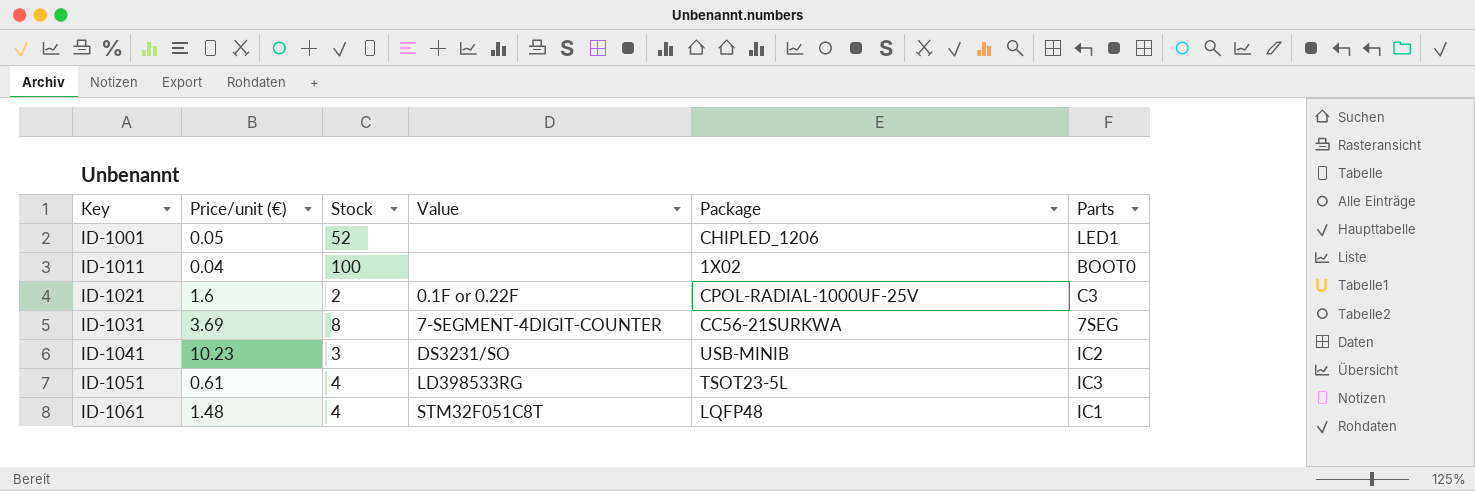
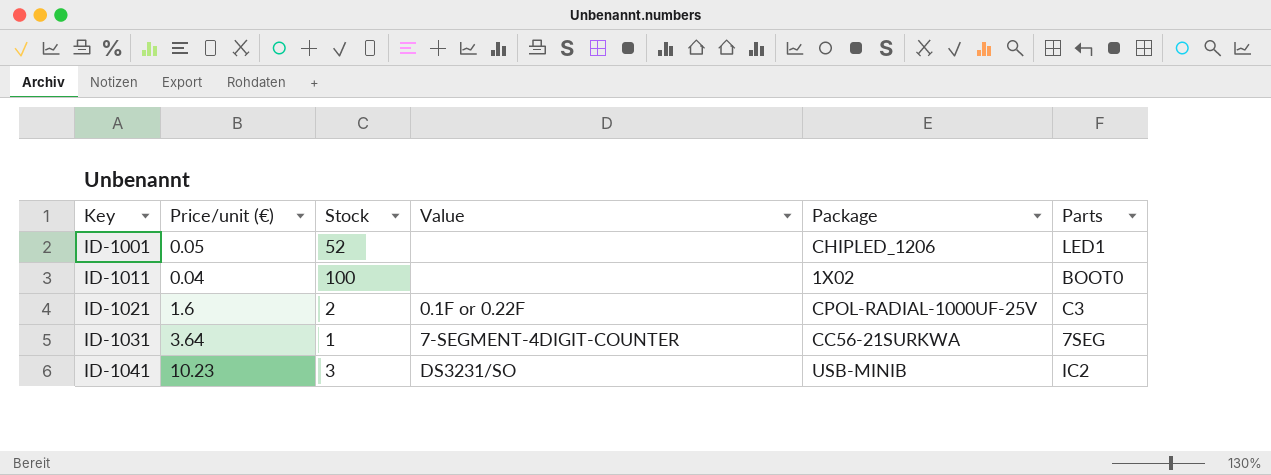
row ID-1051: 0.61 | 4 | LD398533RG | TSOT23-5L | IC3 -> none
row ID-1061: 1.48 | 4 | STM32F051C8T | LQFP48 | IC1 -> none
ID-1031 | Price/unit (€): 3.69 -> 3.64
ID-1031 | Stock: 8 -> 1

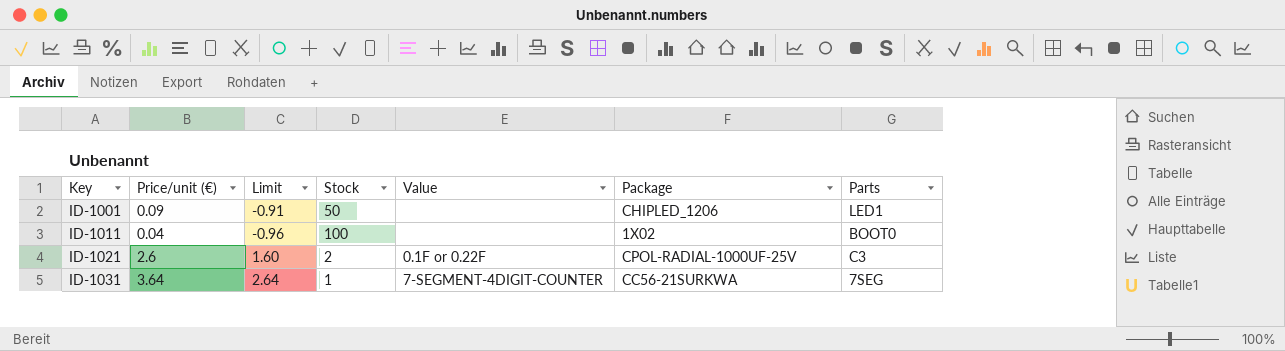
column Limit | formula: none -> [Price/unit (€)] - 1
row ID-1041: 10.23 | 3 | DS3231/SO | USB-MINIB | IC2 -> none
ID-1001 | Price/unit (€): 0.05 -> 0.09
ID-1001 | Stock: 52 -> 50
ID-1021 | Price/unit (€): 1.6 -> 2.6

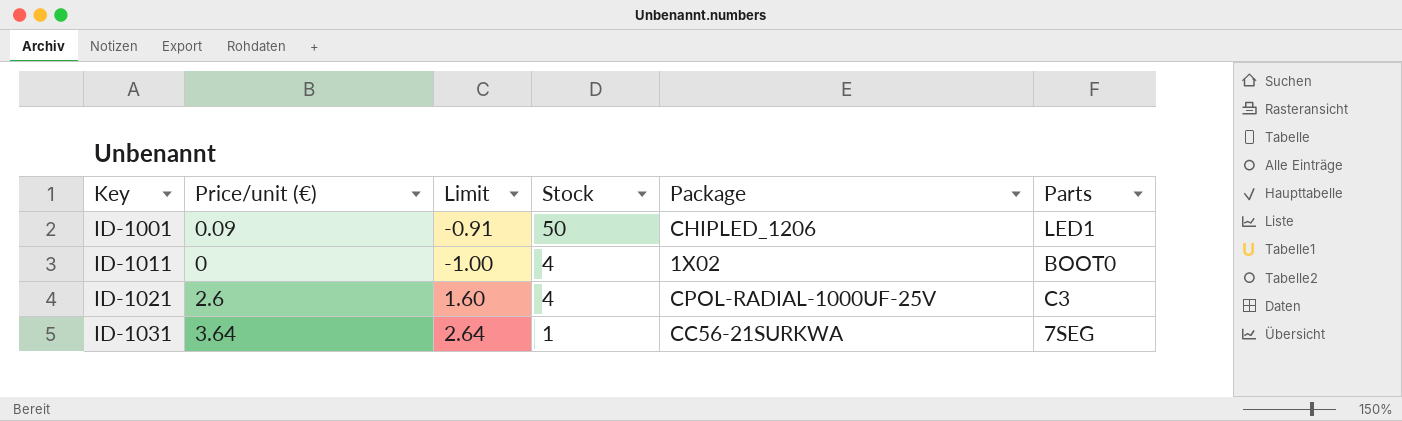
column Value | position: 5 -> none
ID-1011 | Price/unit (€): 0.04 -> 0
ID-1011 | Limit: -0.96 -> -1.00
ID-1011 | Stock: 100 -> 4
ID-1021 | Stock: 2 -> 4

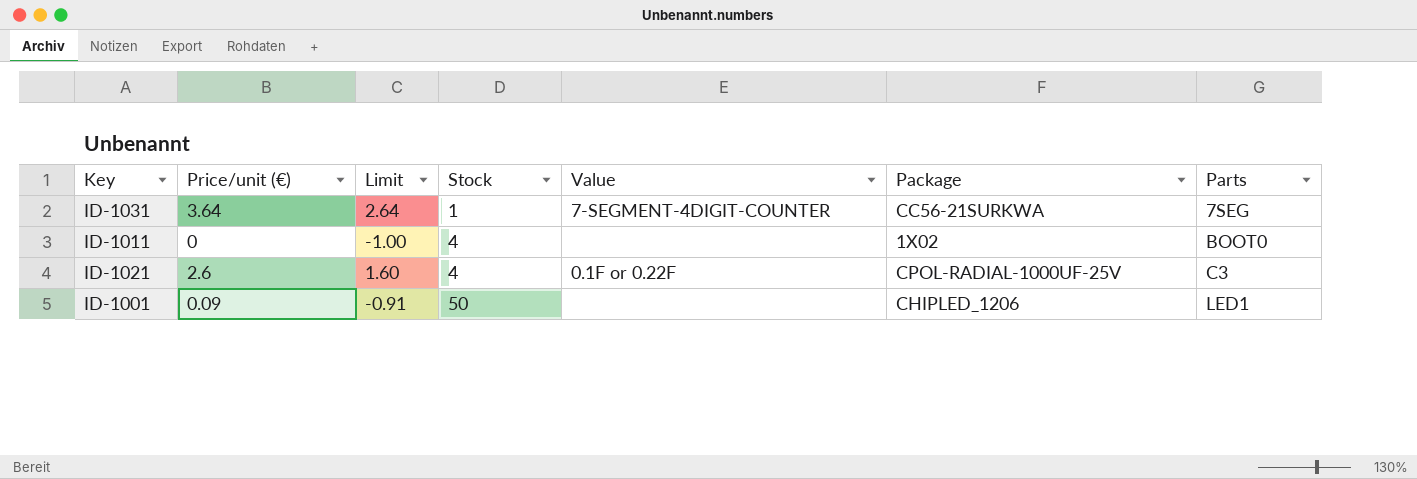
row order: Key ascending -> Stock ascending
column Value | position: none -> 5

